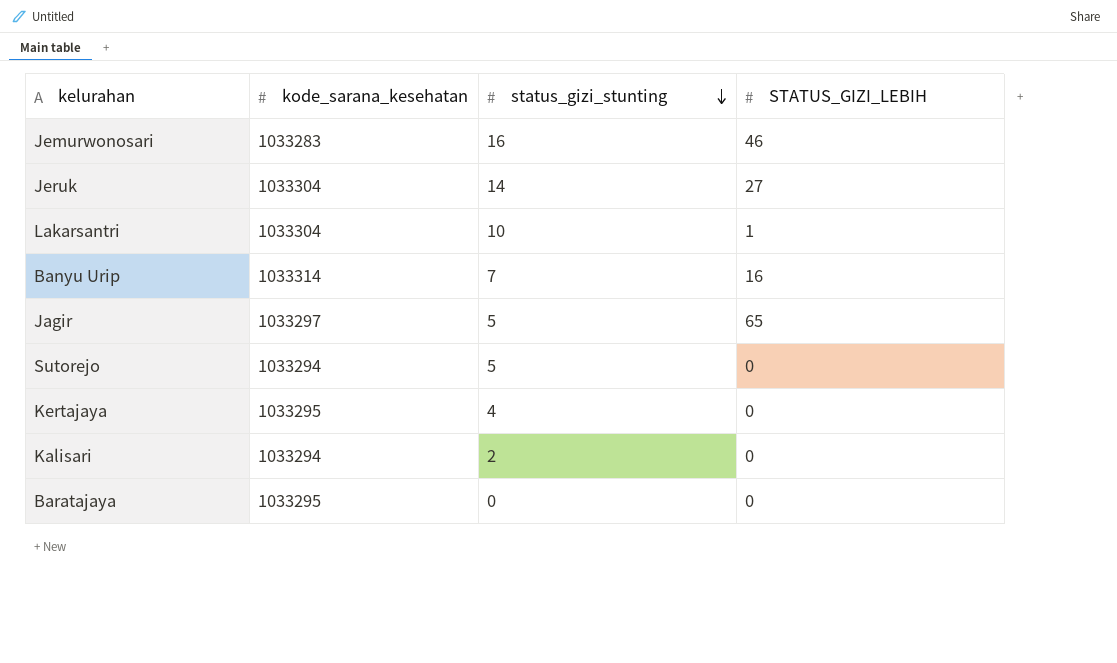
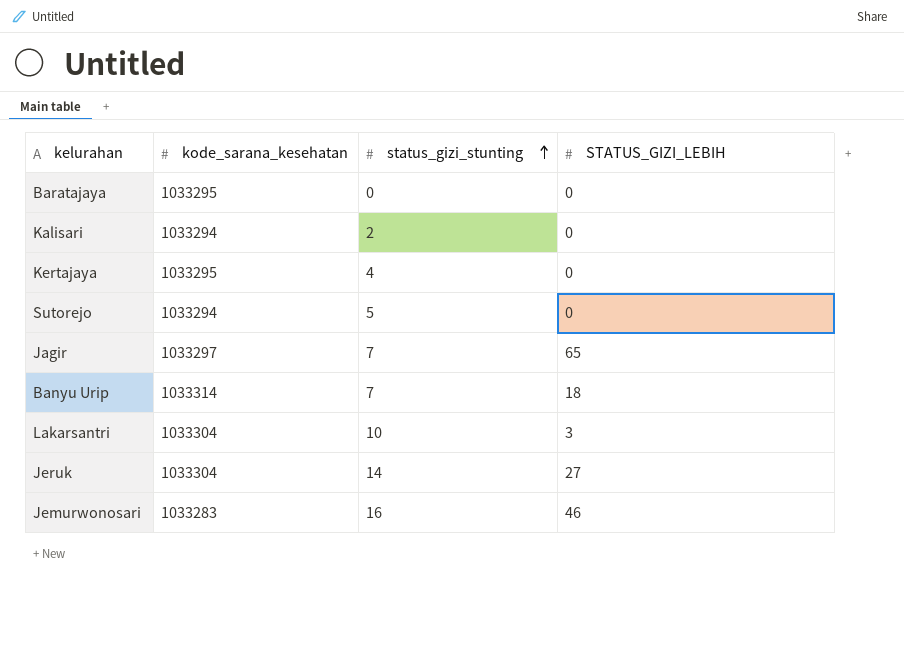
row order: status_gizi_stunting descending -> status_gizi_stunting ascending
Jagir | status_gizi_stunting: 5 -> 7
Banyu Urip | STATUS_GIZI_LEBIH: 16 -> 18
Lakarsantri | STATUS_GIZI_LEBIH: 1 -> 3

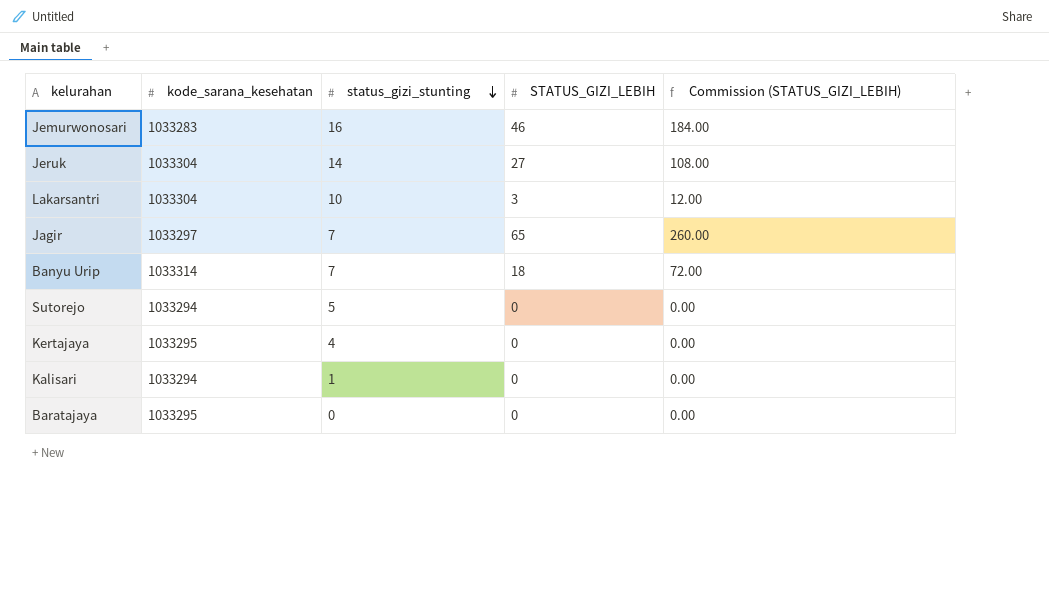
row order: status_gizi_stunting ascending -> status_gizi_stunting descending
column Commission (STATUS_GIZI_LEBIH) | formula: none -> [STATUS_GIZI_LEBIH] * 4
Kalisari | status_gizi_stunting: 2 -> 1

